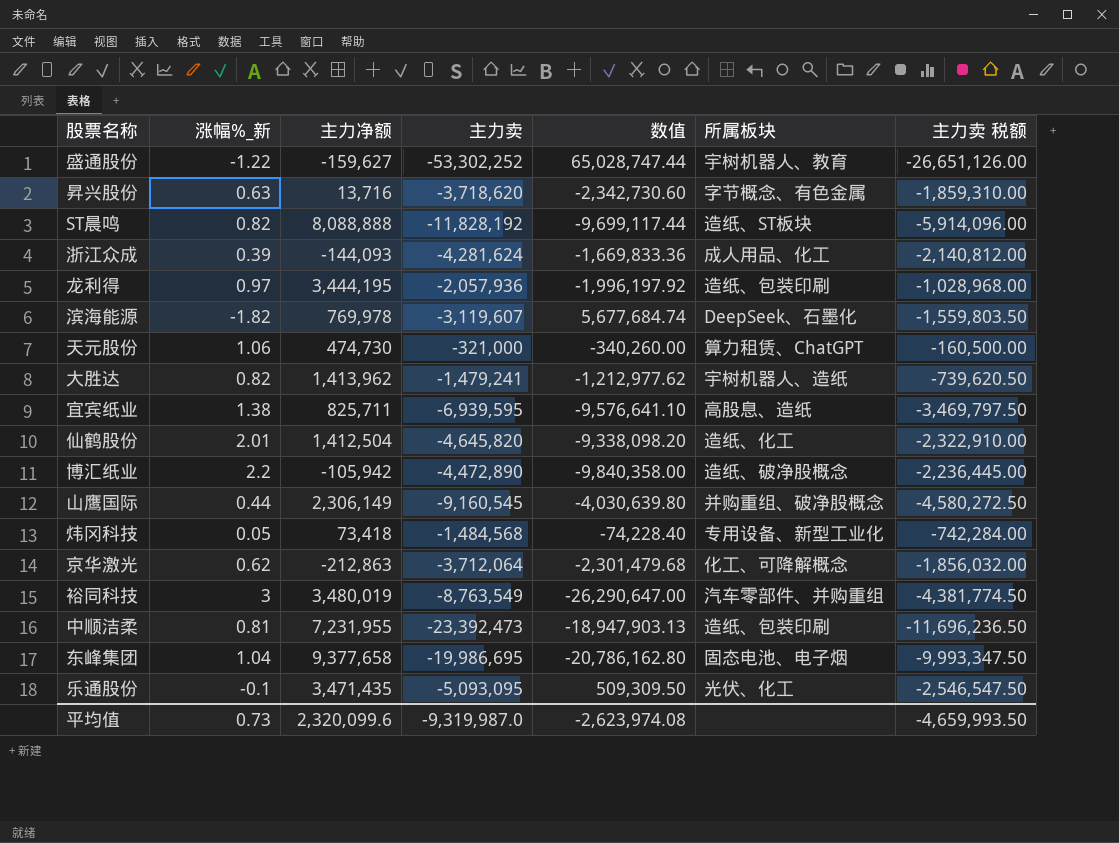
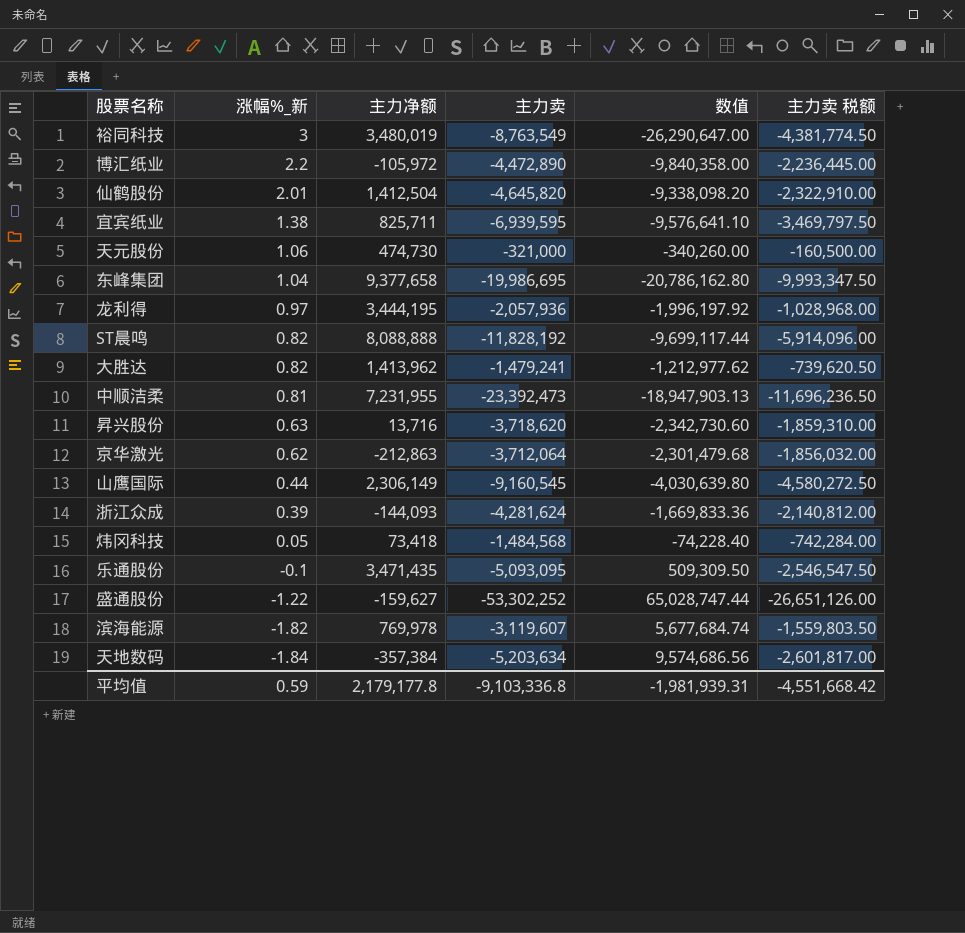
row order: none -> 涨幅%_新 descending
column 所属板块 | position: 6 -> none
博汇纸业 | 主力净额: -105,942 -> -105,972
row 天地数码: none -> -1.84 | -357,384 | -5,203,634 | 9,574,686.56 | -2,601,817.00
平均值 | 涨幅%_新: 0.73 -> 0.59
平均值 | 主力净额: 2,320,099.6 -> 2,179,177.8
平均值 | 主力卖: -9,319,987.0 -> -9,103,336.8
平均值 | 数值: -2,623,974.08 -> -1,981,939.31
平均值 | 主力卖 税额: -4,659,993.50 -> -4,551,668.42

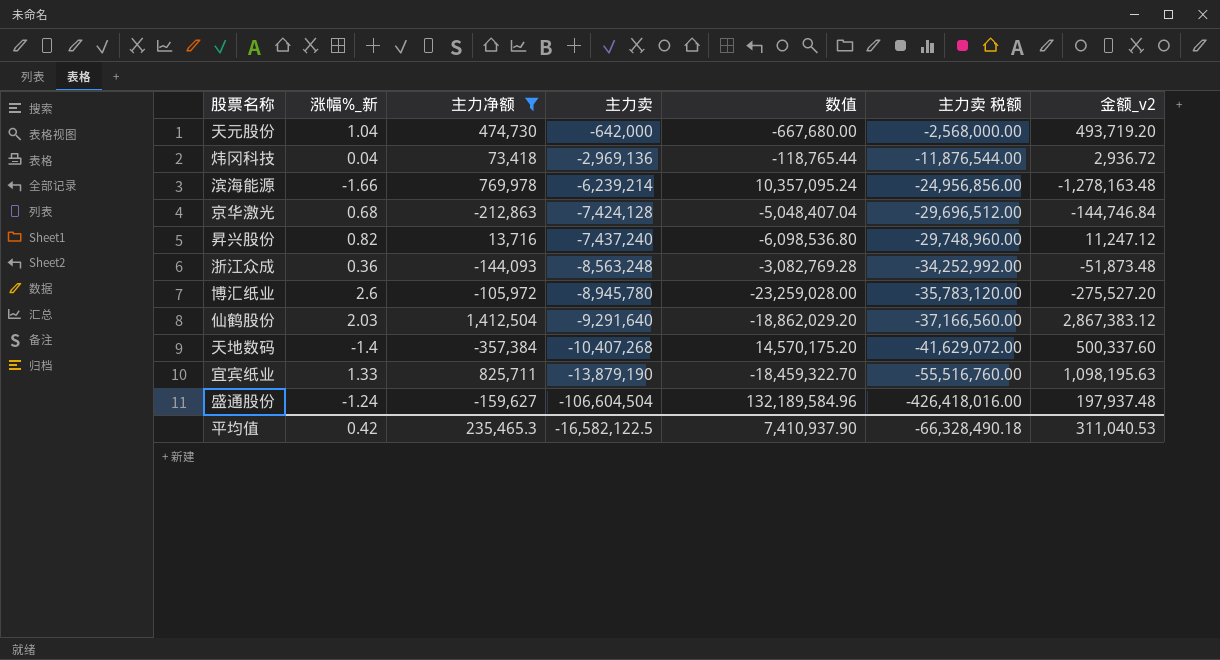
filter: none -> 主力净额 <= 1,412,504
row order: 涨幅%_新 descending -> 主力卖 descending
column 主力卖 税额 | formula: [主力卖] * 0.5 -> [主力卖] * 4
column 金额_v2 | formula: none -> [涨幅%_新] * [主力净额]
天元股份 | 涨幅%_新: 1.06 -> 1.04
天元股份 | 主力卖: -321,000 -> -642,000
天元股份 | 数值: -340,260.00 -> -667,680.00
炜冈科技 | 涨幅%_新: 0.05 -> 0.04
炜冈科技 | 主力卖: -1,484,568 -> -2,969,136
炜冈科技 | 数值: -74,228.40 -> -118,765.44
滨海能源 | 涨幅%_新: -1.82 -> -1.66
滨海能源 | 主力卖: -3,119,607 -> -6,239,214
滨海能源 | 数值: 5,677,684.74 -> 10,357,095.24
京华激光 | 涨幅%_新: 0.62 -> 0.68
京华激光 | 主力卖: -3,712,064 -> -7,424,128
京华激光 | 数值: -2,301,479.68 -> -5,048,407.04
昇兴股份 | 涨幅%_新: 0.63 -> 0.82
昇兴股份 | 主力卖: -3,718,620 -> -7,437,240
昇兴股份 | 数值: -2,342,730.60 -> -6,098,536.80
浙江众成 | 涨幅%_新: 0.39 -> 0.36
浙江众成 | 主力卖: -4,281,624 -> -8,563,248
浙江众成 | 数值: -1,669,833.36 -> -3,082,769.28
博汇纸业 | 涨幅%_新: 2.2 -> 2.6
博汇纸业 | 主力卖: -4,472,890 -> -8,945,780
博汇纸业 | 数值: -9,840,358.00 -> -23,259,028.00
仙鹤股份 | 涨幅%_新: 2.01 -> 2.03
仙鹤股份 | 主力卖: -4,645,820 -> -9,291,640
仙鹤股份 | 数值: -9,338,098.20 -> -18,862,029.20
天地数码 | 涨幅%_新: -1.84 -> -1.4
天地数码 | 主力卖: -5,203,634 -> -10,407,268
天地数码 | 数值: 9,574,686.56 -> 14,570,175.20
宜宾纸业 | 涨幅%_新: 1.38 -> 1.33
宜宾纸业 | 主力卖: -6,939,595 -> -13,879,190
宜宾纸业 | 数值: -9,576,641.10 -> -18,459,322.70
盛通股份 | 涨幅%_新: -1.22 -> -1.24
盛通股份 | 主力卖: -53,302,252 -> -106,604,504
盛通股份 | 数值: 65,028,747.44 -> 132,189,584.96
平均值 | 涨幅%_新: 0.59 -> 0.42
平均值 | 主力净额: 2,179,177.8 -> 235,465.3
平均值 | 主力卖: -9,103,336.8 -> -16,582,122.5
平均值 | 数值: -1,981,939.31 -> 7,410,937.90
平均值 | 主力卖 税额: -4,551,668.42 -> -66,328,490.18

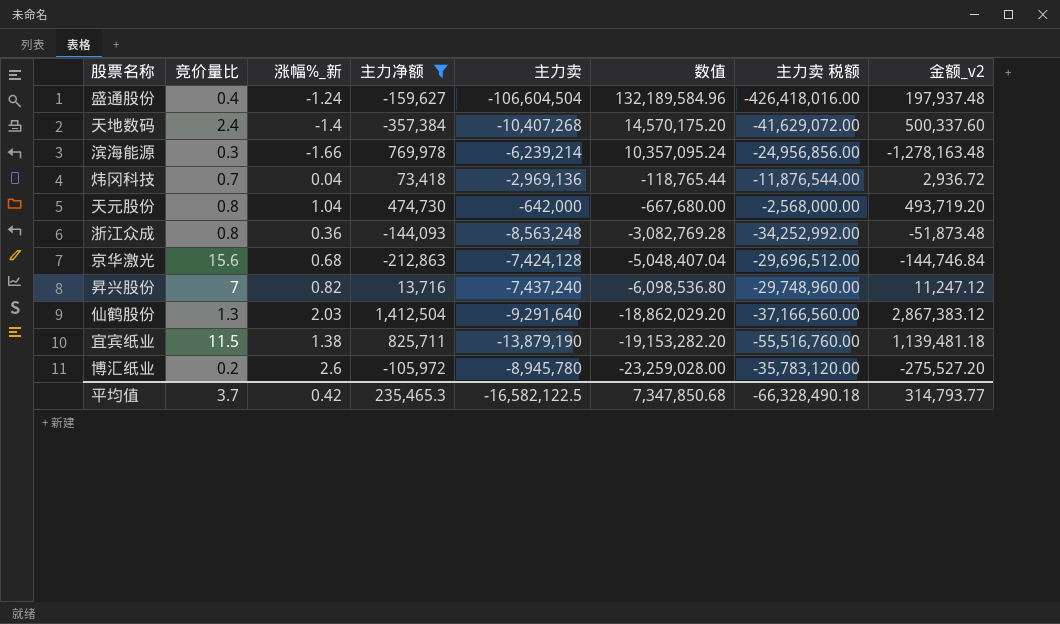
row order: 主力卖 descending -> 数值 descending
column 竞价量比 | position: none -> 2
宜宾纸业 | 涨幅%_新: 1.33 -> 1.38
宜宾纸业 | 数值: -18,459,322.70 -> -19,153,282.20
宜宾纸业 | 金额_v2: 1,098,195.63 -> 1,139,481.18
平均值 | 数值: 7,410,937.90 -> 7,347,850.68
平均值 | 金额_v2: 311,040.53 -> 314,793.77

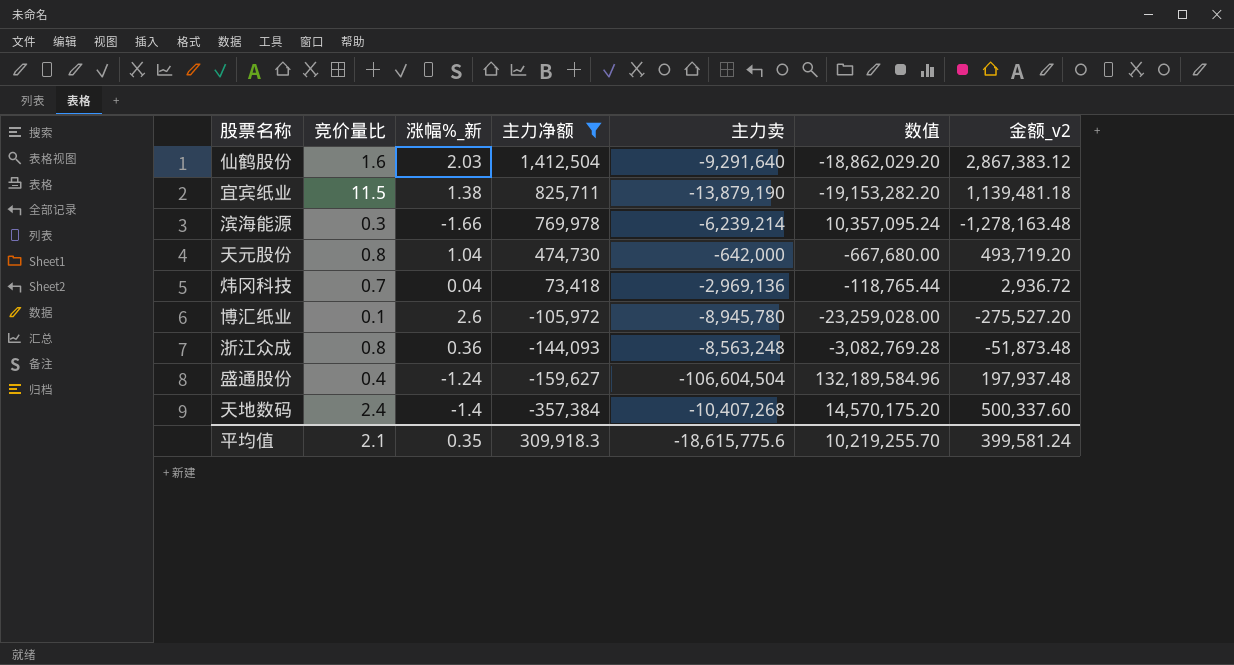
row order: 数值 descending -> 主力净额 descending
column 主力卖 税额 | formula: [主力卖] * 4 -> none
row 京华激光: 15.6 | 0.68 | -212,863 | -7,424,128 | -5,048,407.04 | -29,696,512.00 | -144,746.84 -> none
row 昇兴股份: 7 | 0.82 | 13,716 | -7,437,240 | -6,098,536.80 | -29,748,960.00 | 11,247.12 -> none
仙鹤股份 | 竞价量比: 1.3 -> 1.6
博汇纸业 | 竞价量比: 0.2 -> 0.1
平均值 | 竞价量比: 3.7 -> 2.1
平均值 | 涨幅%_新: 0.42 -> 0.35
平均值 | 主力净额: 235,465.3 -> 309,918.3
平均值 | 主力卖: -16,582,122.5 -> -18,615,775.6
平均值 | 数值: 7,347,850.68 -> 10,219,255.70
平均值 | 金额_v2: 314,793.77 -> 399,581.24

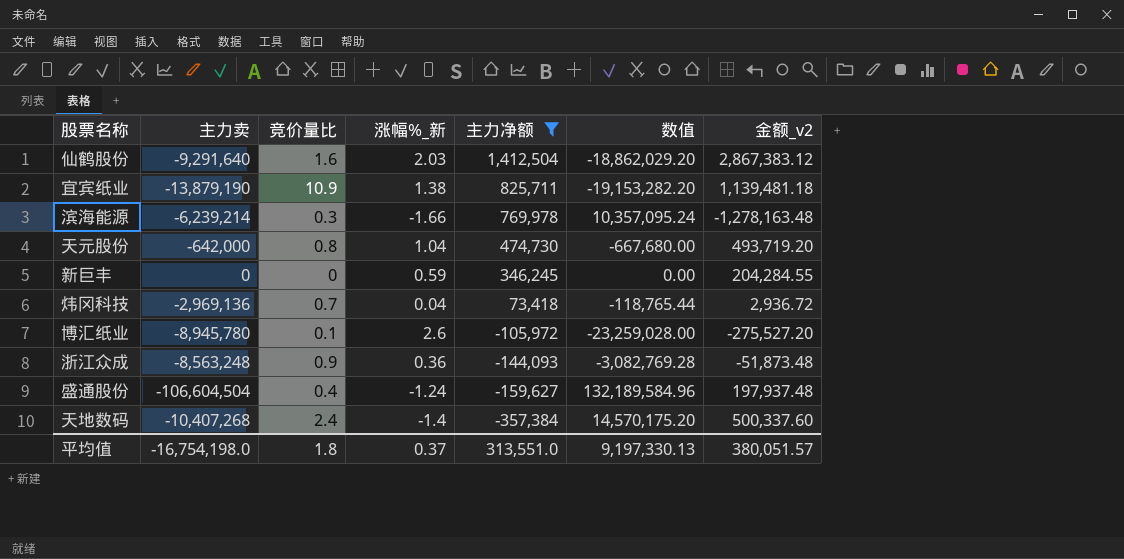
column 主力卖 | position: 5 -> 2
宜宾纸业 | 竞价量比: 11.5 -> 10.9
row 新巨丰: none -> 0 | 0 | 0.59 | 346,245 | 0.00 | 204,284.55
浙江众成 | 竞价量比: 0.8 -> 0.9
平均值 | 主力卖: -18,615,775.6 -> -16,754,198.0
平均值 | 竞价量比: 2.1 -> 1.8
平均值 | 涨幅%_新: 0.35 -> 0.37
平均值 | 主力净额: 309,918.3 -> 313,551.0
平均值 | 数值: 10,219,255.70 -> 9,197,330.13
平均值 | 金额_v2: 399,581.24 -> 380,051.57

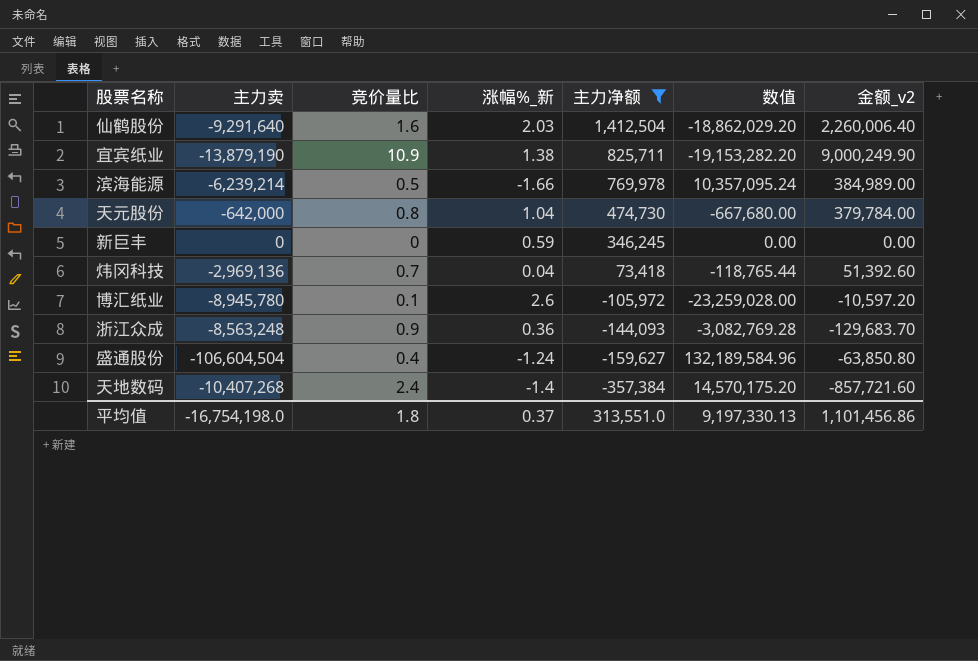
column 金额_v2 | formula: [涨幅%_新] * [主力净额] -> [竞价量比] * [主力净额]
滨海能源 | 竞价量比: 0.3 -> 0.5
平均值 | 金额_v2: 380,051.57 -> 1,101,456.86

